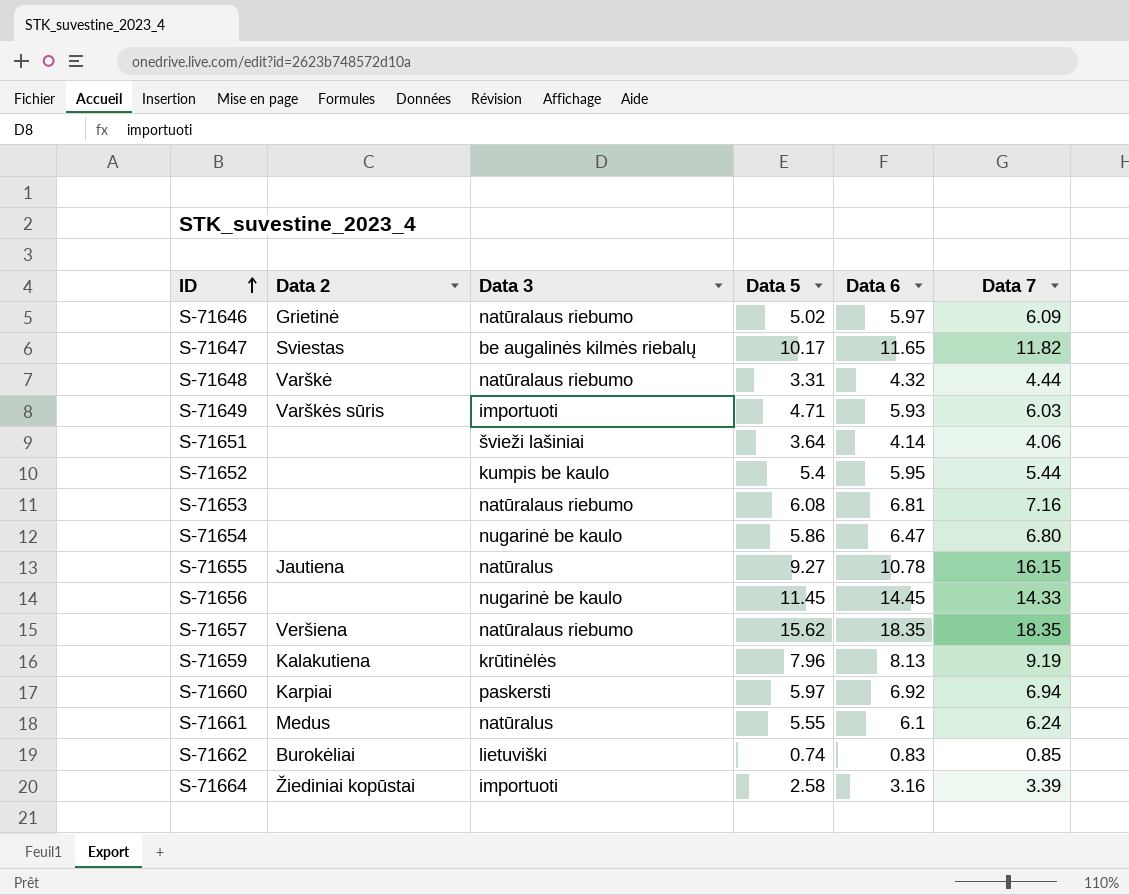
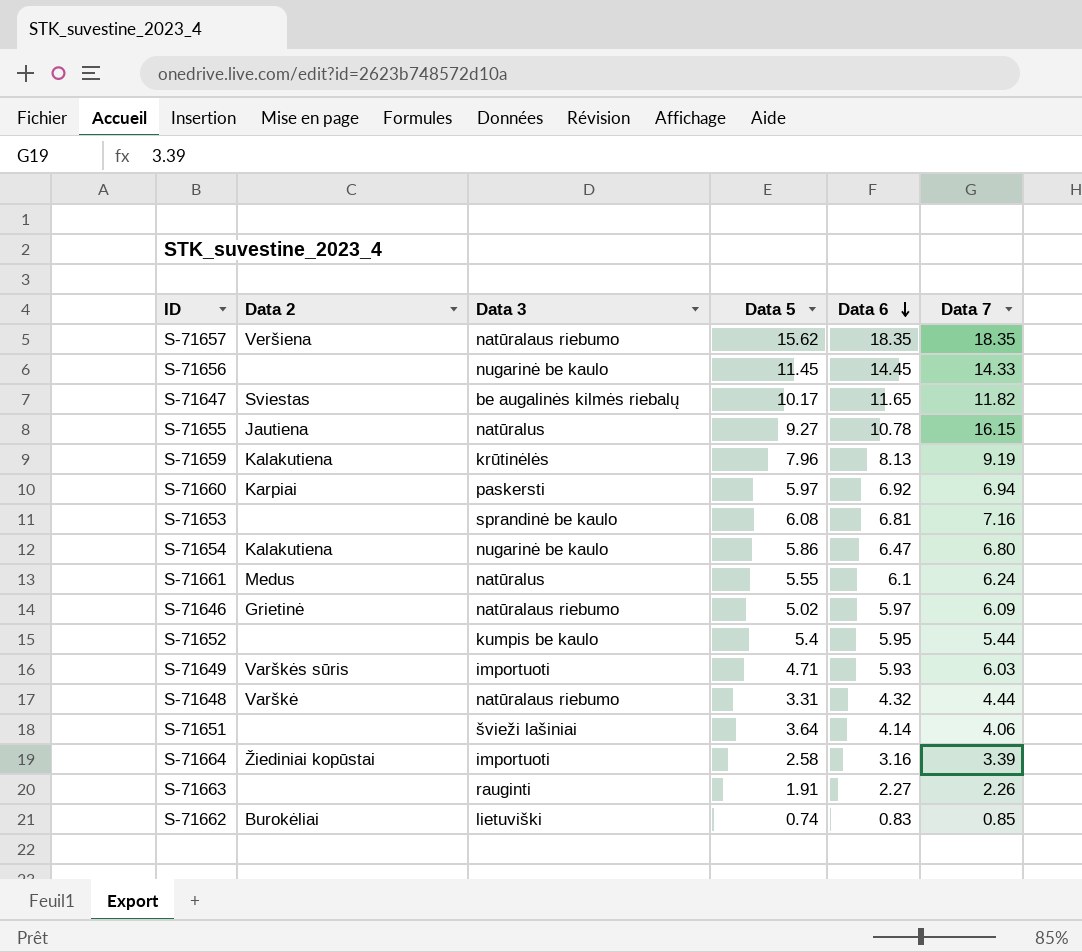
row order: ID ascending -> Data 6 descending
S-71653 | Data 3: natūralaus riebumo -> sprandinė be kaulo
S-71654 | Data 2: none -> Kalakutiena
row S-71663: none -> none | rauginti | 1.91 | 2.27 | 2.26

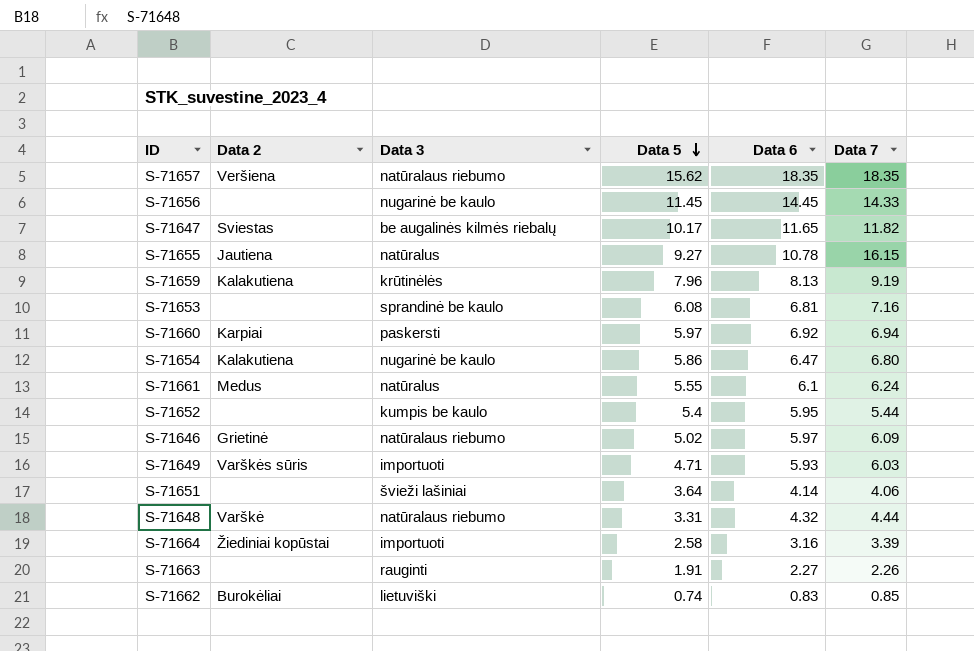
row order: Data 6 descending -> Data 5 descending

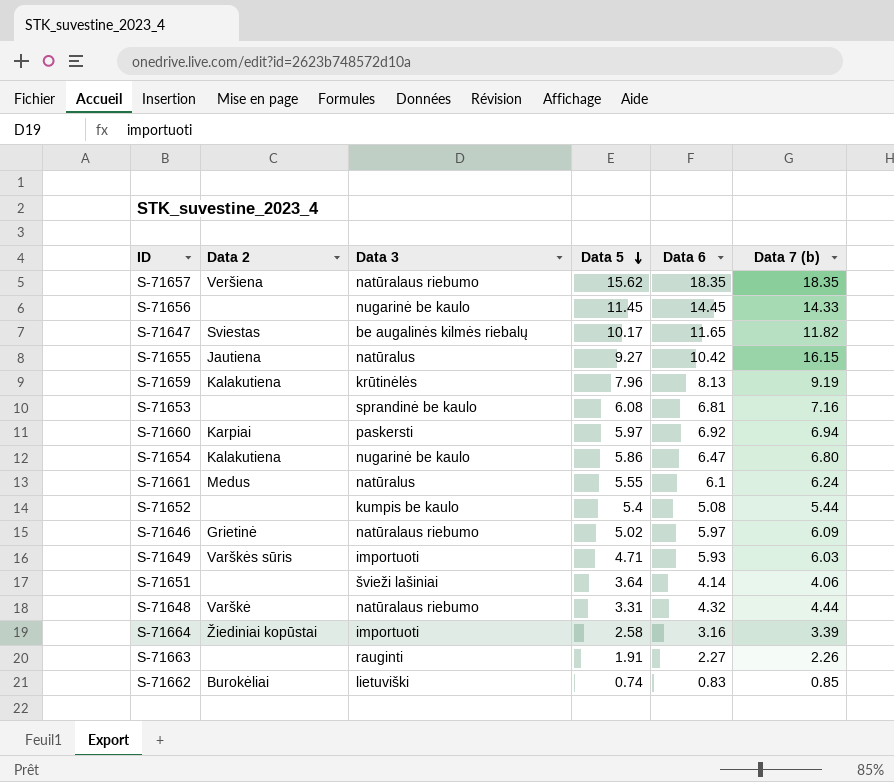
column name: Data 7 -> Data 7 (b)
S-71655 | Data 6: 10.78 -> 10.42
S-71652 | Data 6: 5.95 -> 5.08

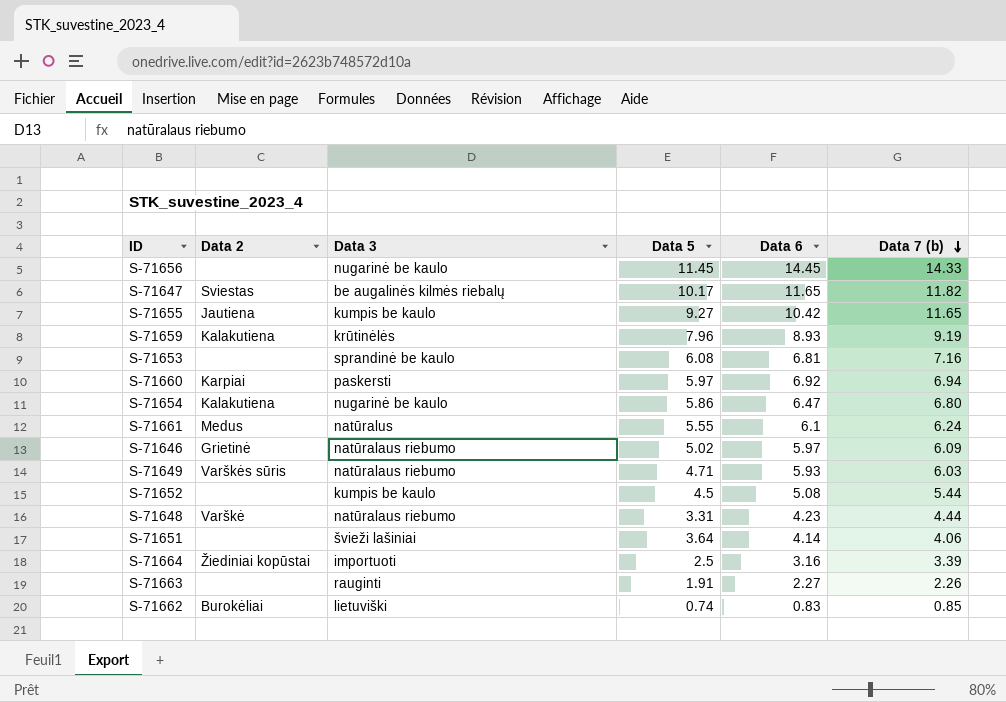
row order: Data 5 descending -> Data 7 (b) descending
row S-71657: Veršiena | natūralaus riebumo | 15.62 | 18.35 | 18.35 -> none
S-71655 | Data 3: natūralus -> kumpis be kaulo
S-71655 | Data 7 (b): 16.15 -> 11.65
S-71659 | Data 6: 8.13 -> 8.93
S-71649 | Data 3: importuoti -> natūralaus riebumo
S-71652 | Data 5: 5.4 -> 4.5
S-71648 | Data 6: 4.32 -> 4.23
S-71664 | Data 5: 2.58 -> 2.5

